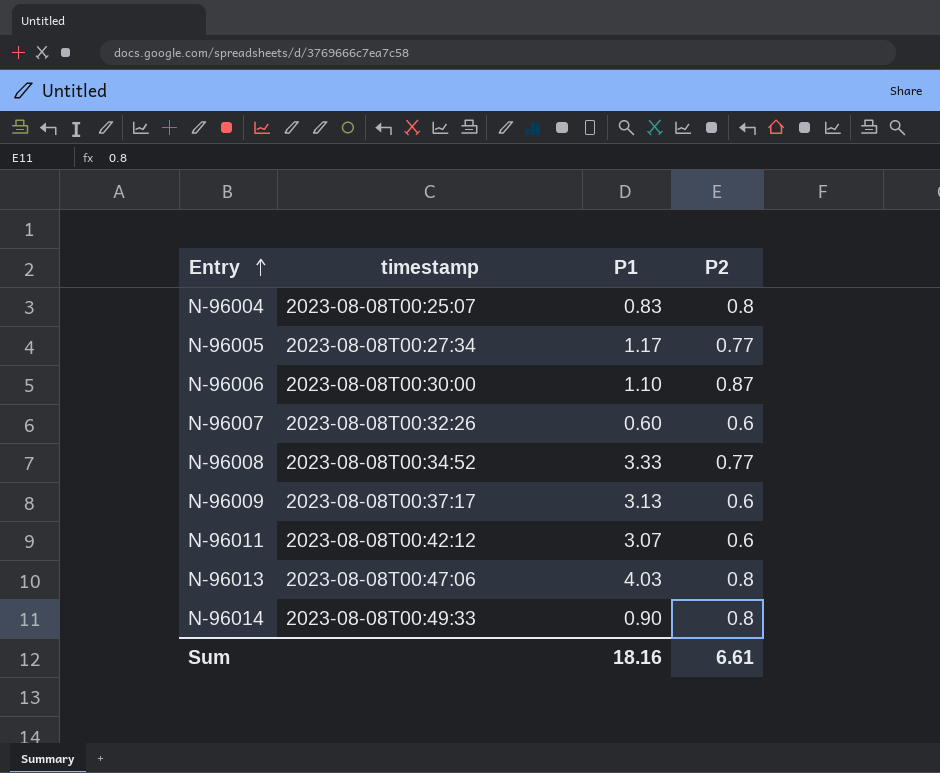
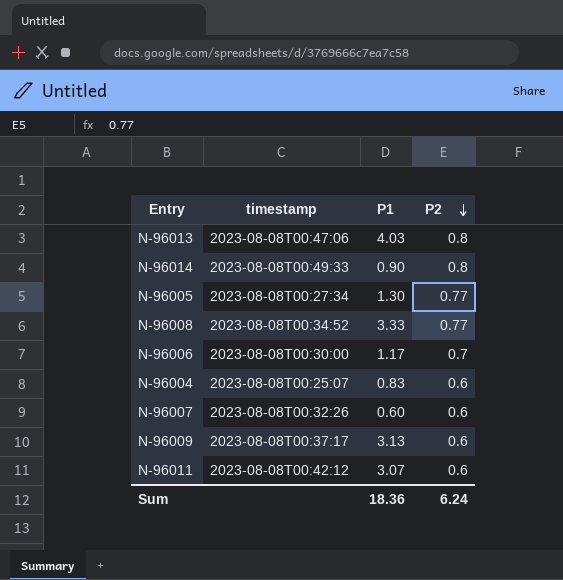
row order: Entry ascending -> P2 descending
N-96005 | P1: 1.17 -> 1.30
N-96006 | P1: 1.10 -> 1.17
N-96006 | P2: 0.87 -> 0.7
N-96004 | P2: 0.8 -> 0.6
Sum | P1: 18.16 -> 18.36
Sum | P2: 6.61 -> 6.24

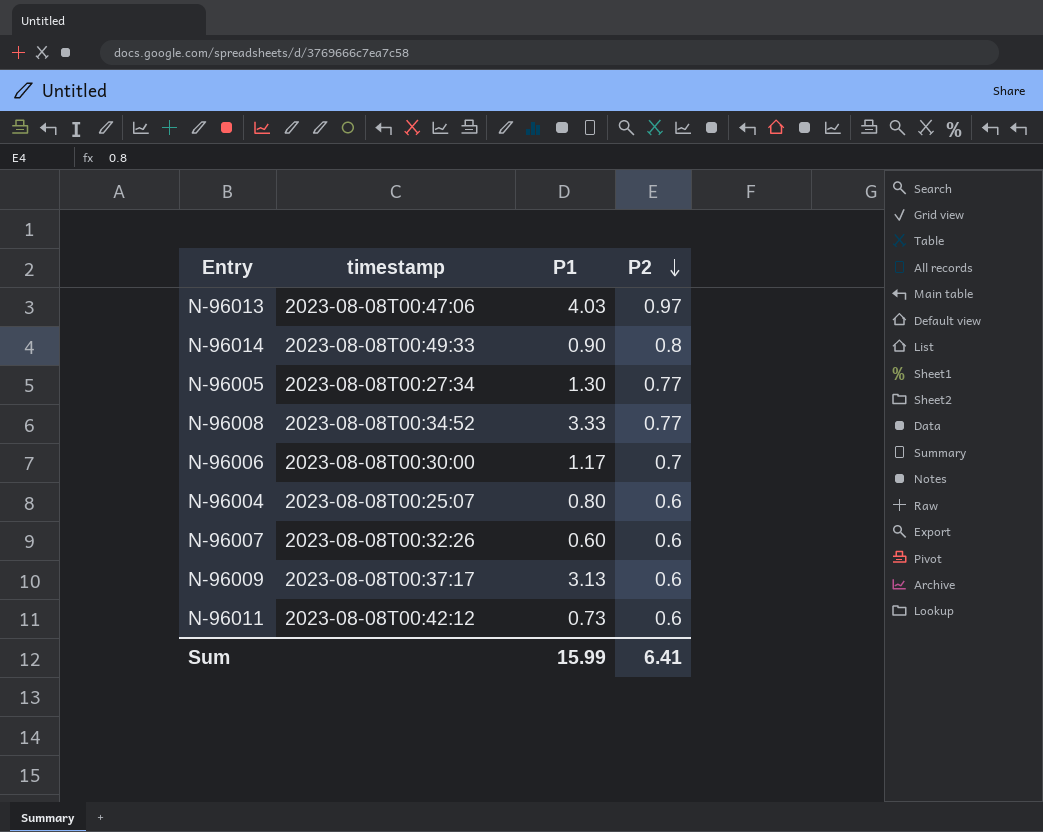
N-96013 | P2: 0.8 -> 0.97
N-96004 | P1: 0.83 -> 0.80
N-96011 | P1: 3.07 -> 0.73
Sum | P1: 18.36 -> 15.99
Sum | P2: 6.24 -> 6.41

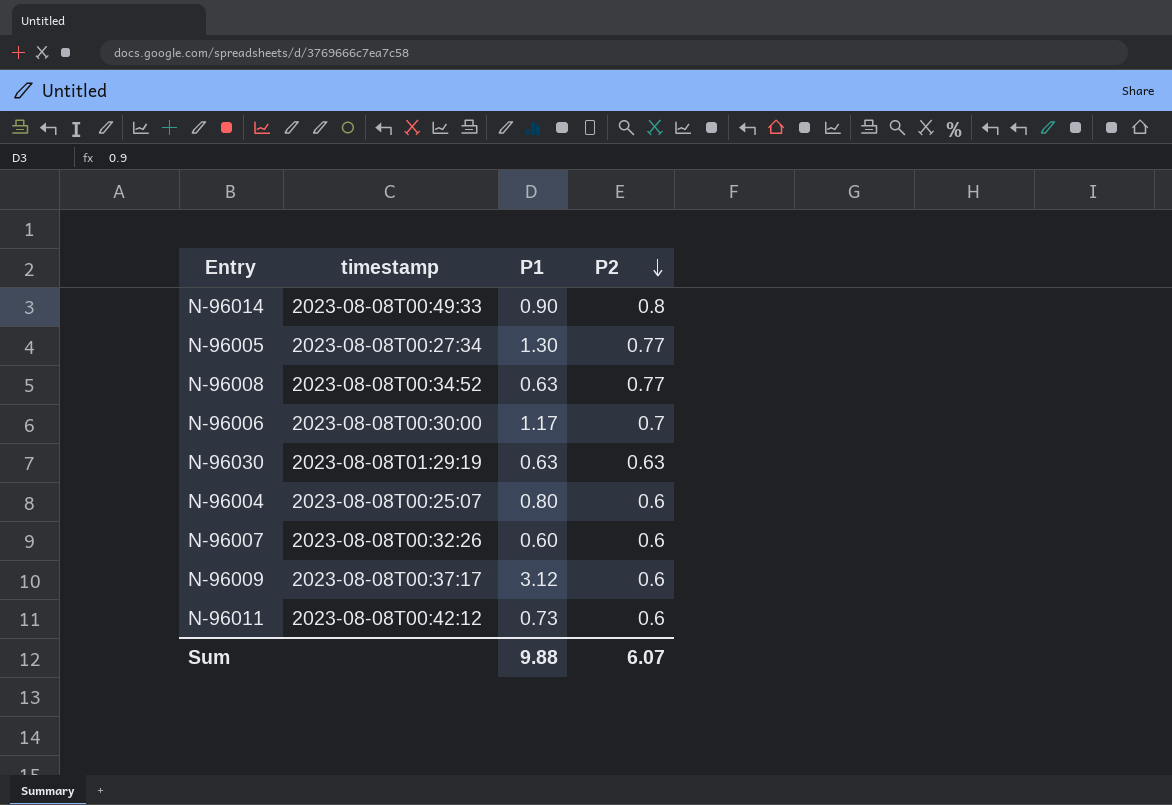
row N-96013: 2023-08-08T00:47:06 | 4.03 | 0.97 -> none
N-96008 | P1: 3.33 -> 0.63
row N-96030: none -> 2023-08-08T01:29:19 | 0.63 | 0.63
N-96009 | P1: 3.13 -> 3.12
Sum | P1: 15.99 -> 9.88
Sum | P2: 6.41 -> 6.07

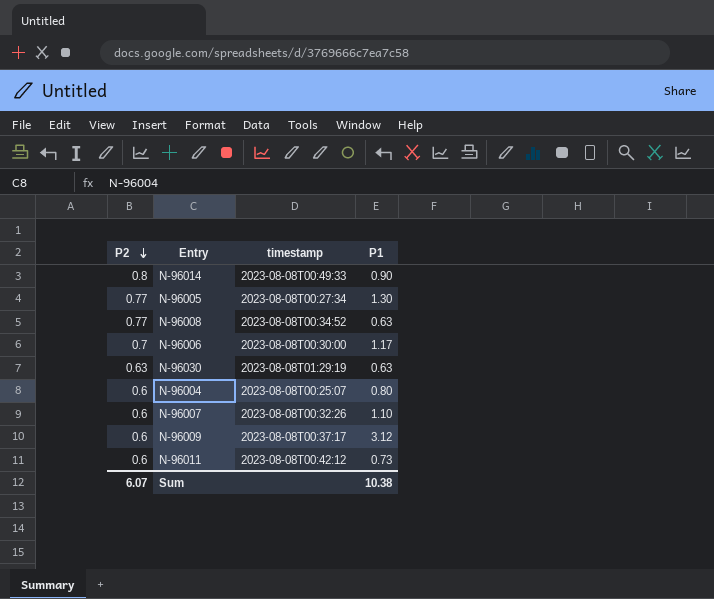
column P2 | position: 4 -> 1
N-96007 | P1: 0.60 -> 1.10
Sum | P1: 9.88 -> 10.38

